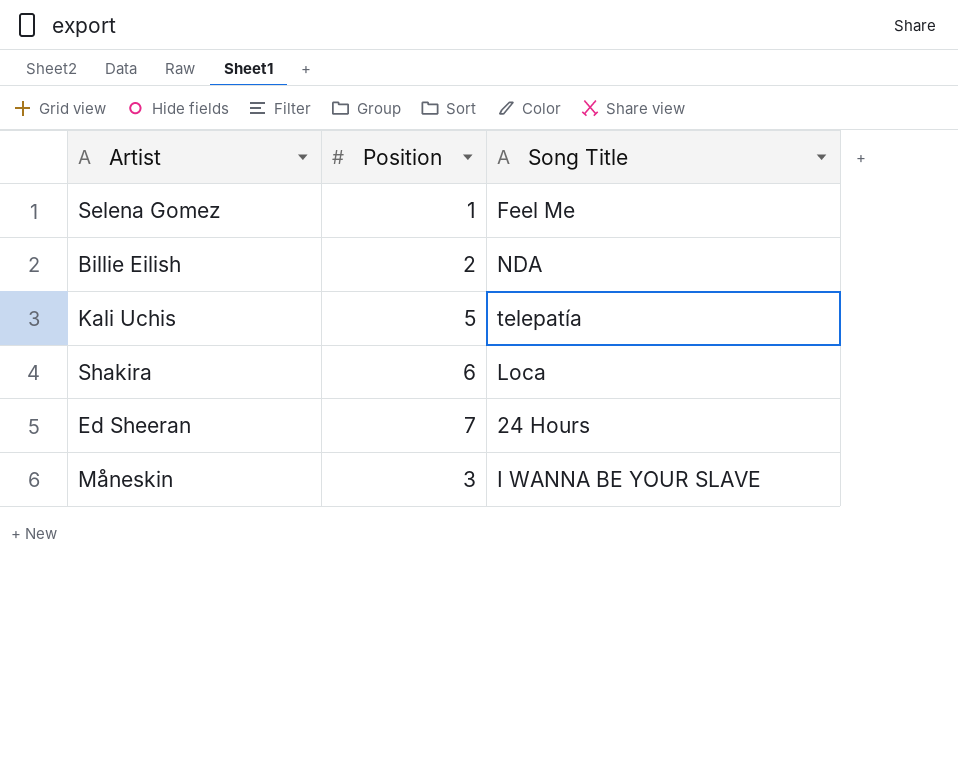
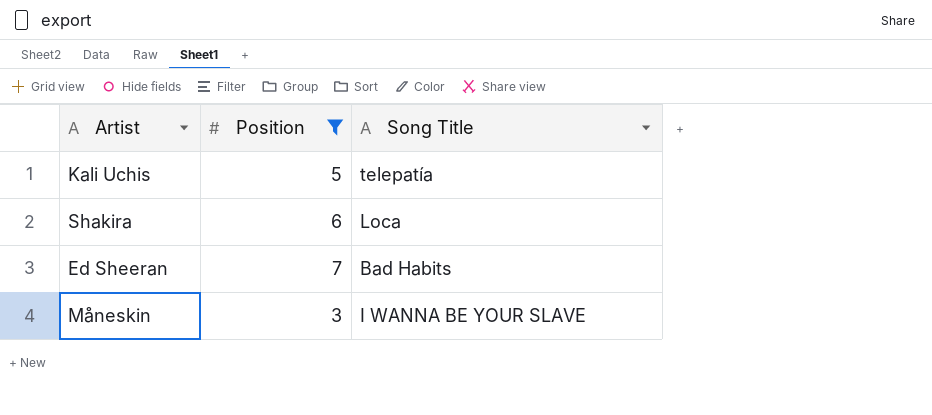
filter: none -> Position >= 3
Ed Sheeran | Song Title: 24 Hours -> Bad Habits

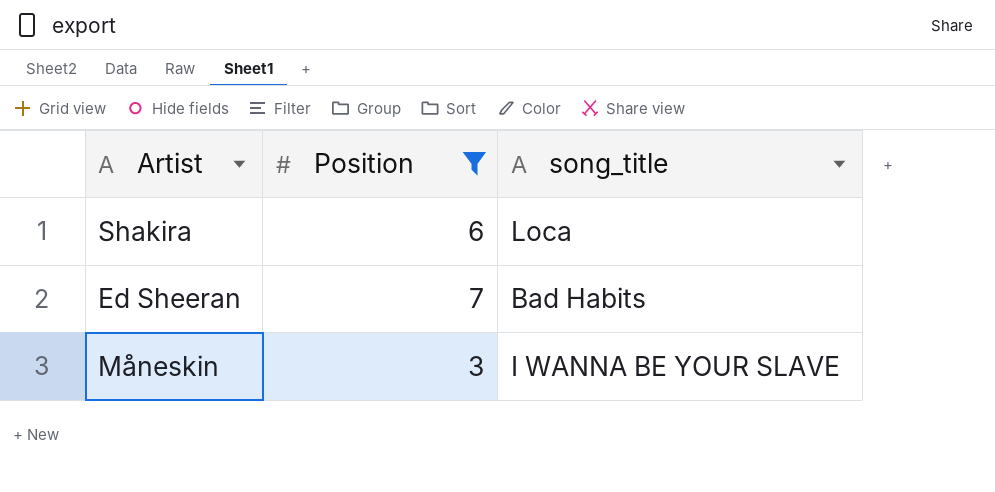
column name: Song Title -> song_title
row Kali Uchis: 5 | telepatía -> none

